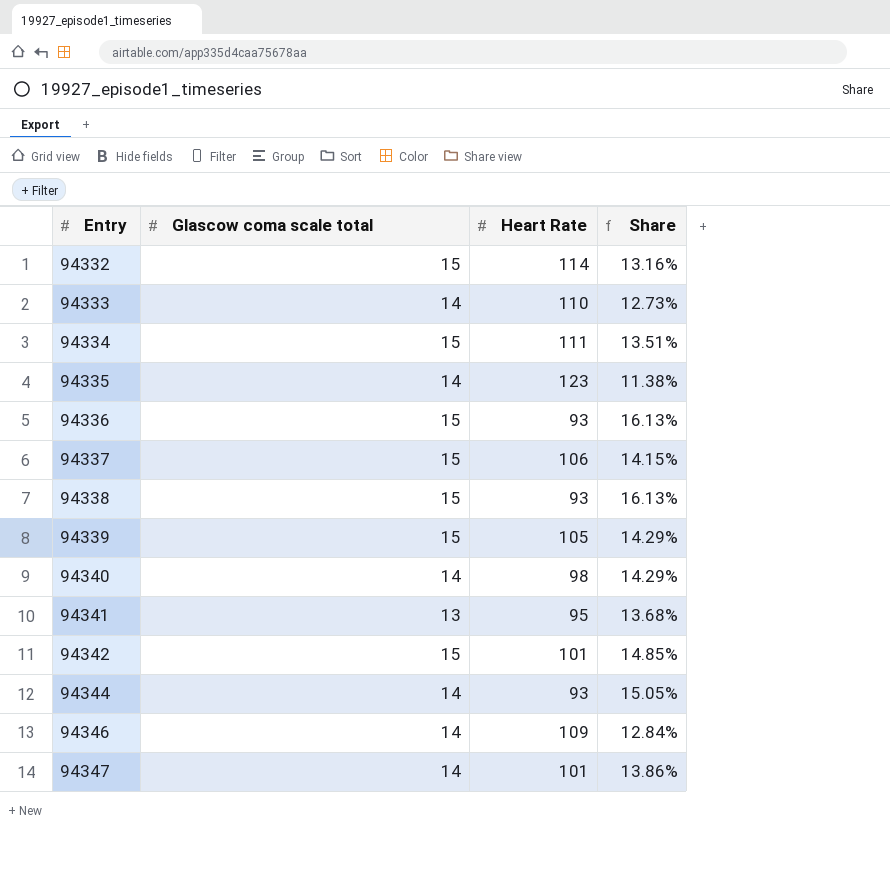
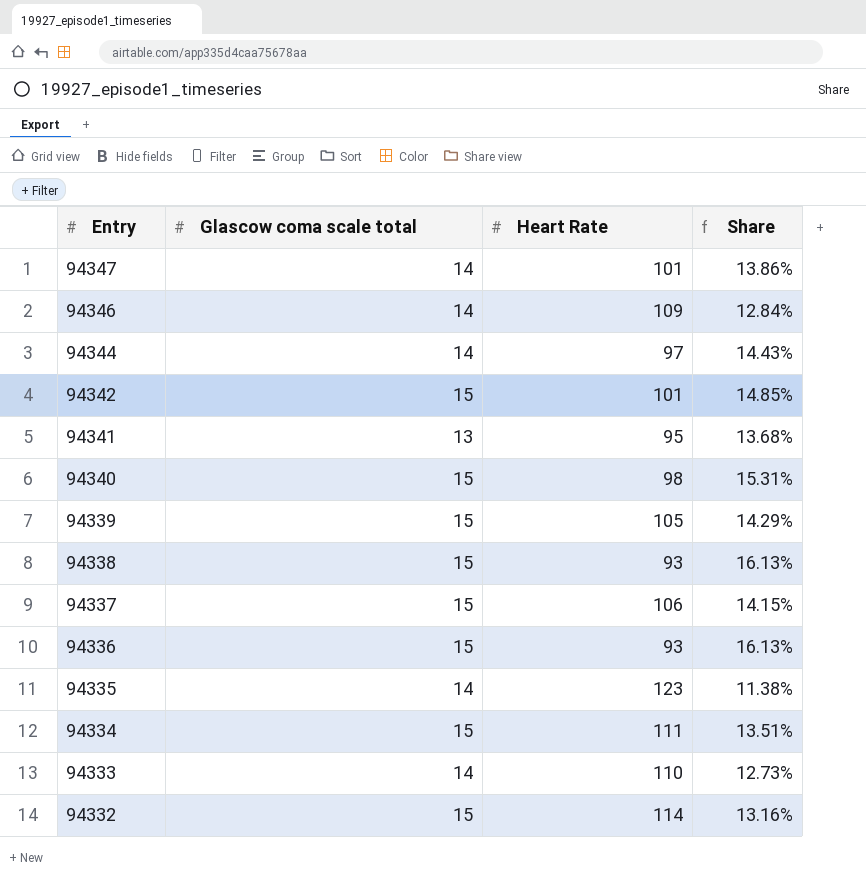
row order: Entry ascending -> Entry descending
94344 | Heart Rate: 93 -> 97
94344 | Share: 15.05% -> 14.43%
94340 | Glascow coma scale total: 14 -> 15
94340 | Share: 14.29% -> 15.31%

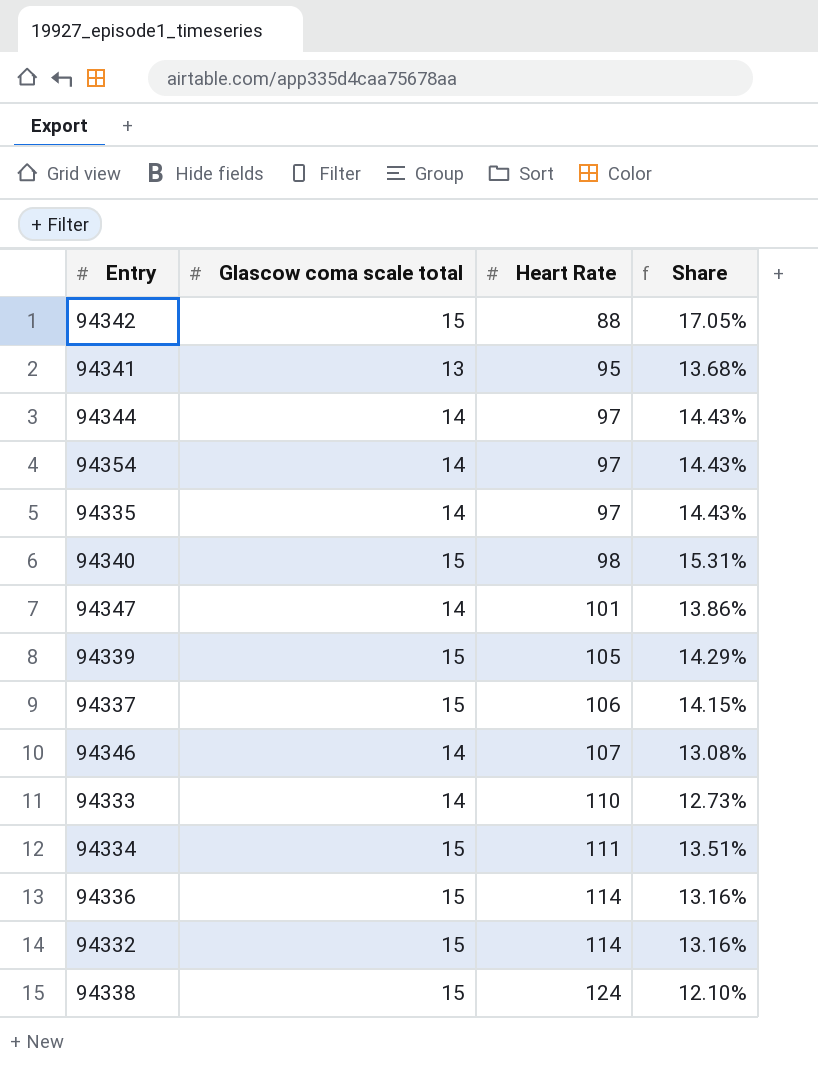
row order: Entry descending -> Heart Rate ascending
94342 | Heart Rate: 101 -> 88
94342 | Share: 14.85% -> 17.05%
row 94354: none -> 14 | 97 | 14.43%
94335 | Heart Rate: 123 -> 97
94335 | Share: 11.38% -> 14.43%
94346 | Heart Rate: 109 -> 107
94346 | Share: 12.84% -> 13.08%
94336 | Heart Rate: 93 -> 114
94336 | Share: 16.13% -> 13.16%
94338 | Heart Rate: 93 -> 124
94338 | Share: 16.13% -> 12.10%

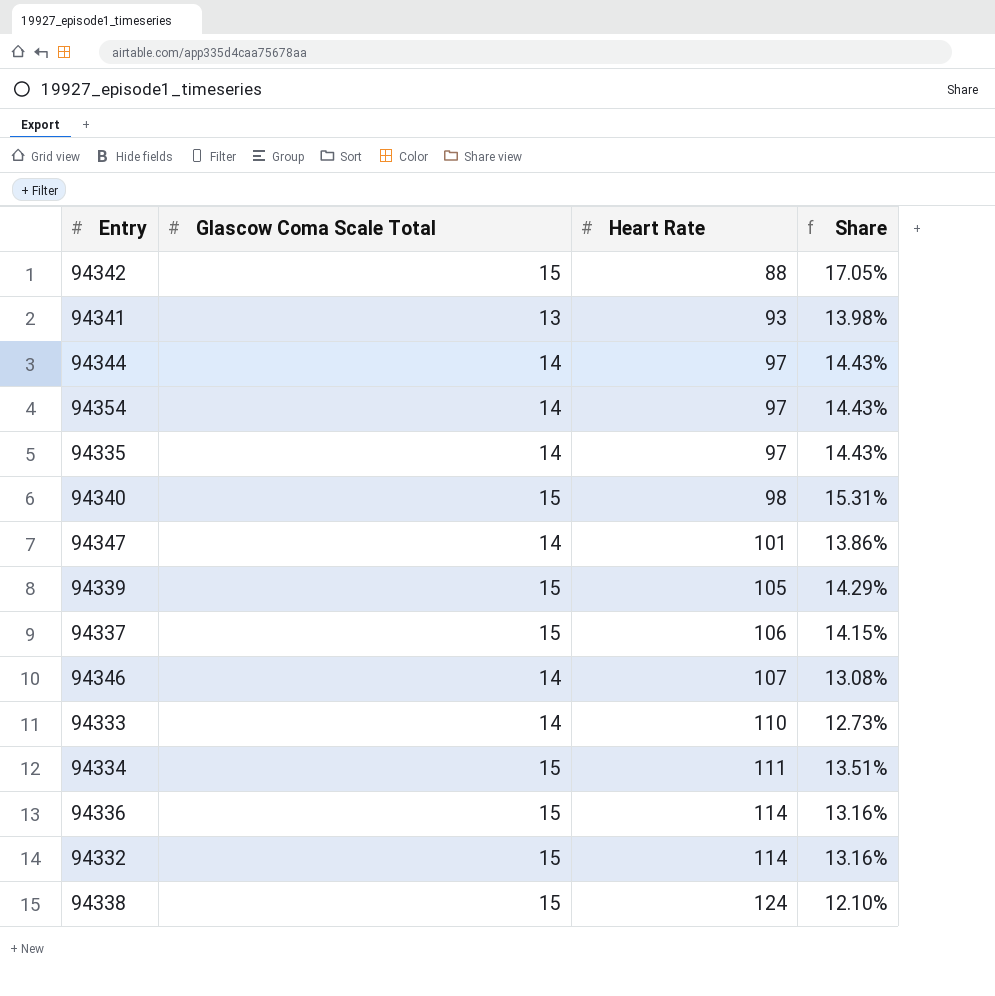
column name: Glascow coma scale total -> Glascow Coma Scale Total
94341 | Heart Rate: 95 -> 93
94341 | Share: 13.68% -> 13.98%

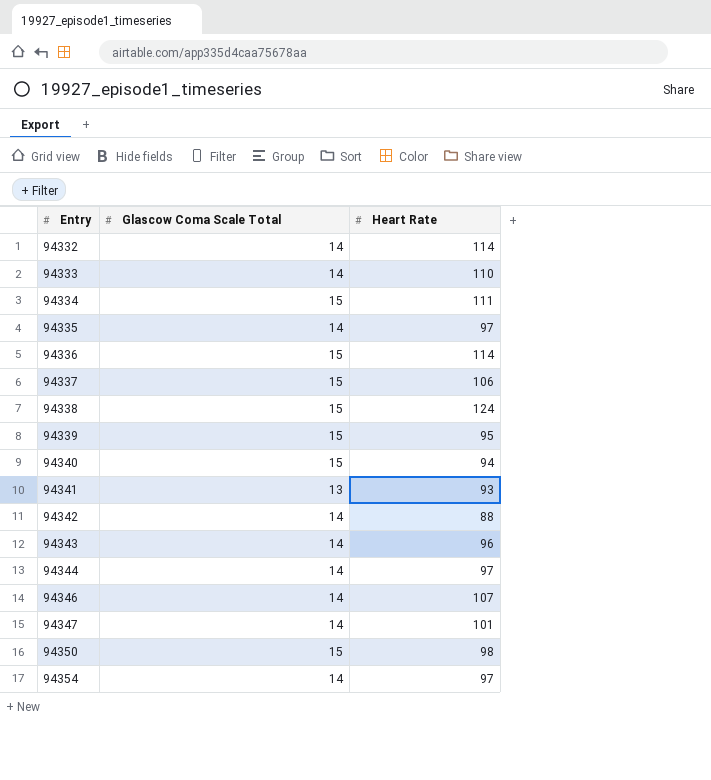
row order: Heart Rate ascending -> Entry ascending
column Share | formula: [Glascow Coma Scale Total] / [Heart Rate] -> none
94332 | Glascow Coma Scale Total: 15 -> 14
94339 | Heart Rate: 105 -> 95
94340 | Heart Rate: 98 -> 94
94342 | Glascow Coma Scale Total: 15 -> 14
row 94343: none -> 14 | 96
row 94350: none -> 15 | 98

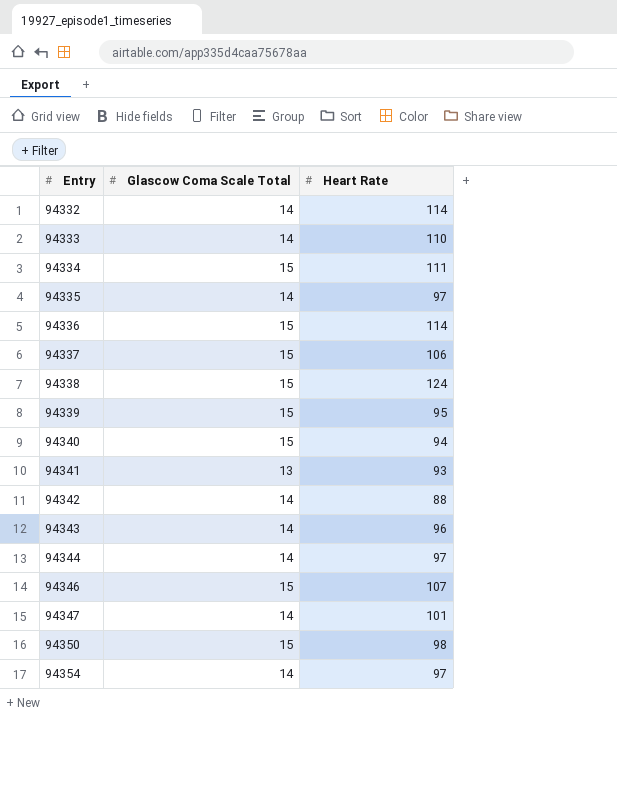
94346 | Glascow Coma Scale Total: 14 -> 15

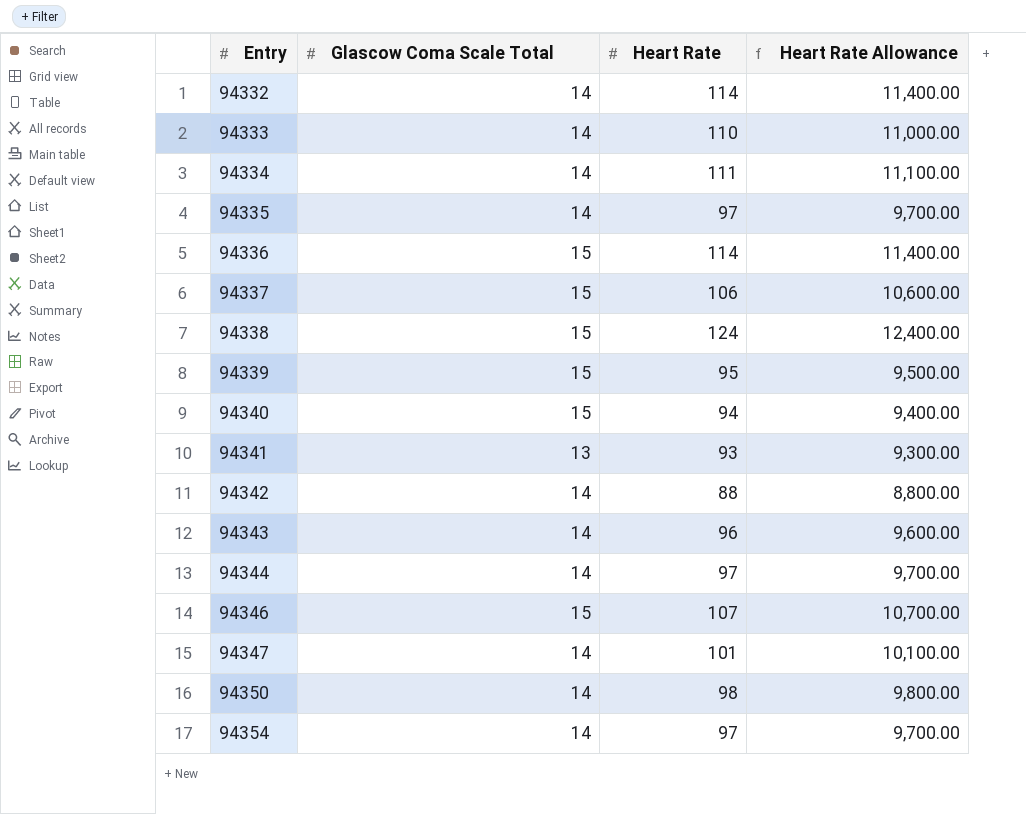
column Heart Rate Allowance | formula: none -> [Heart Rate] * 100
94334 | Glascow Coma Scale Total: 15 -> 14
94350 | Glascow Coma Scale Total: 15 -> 14

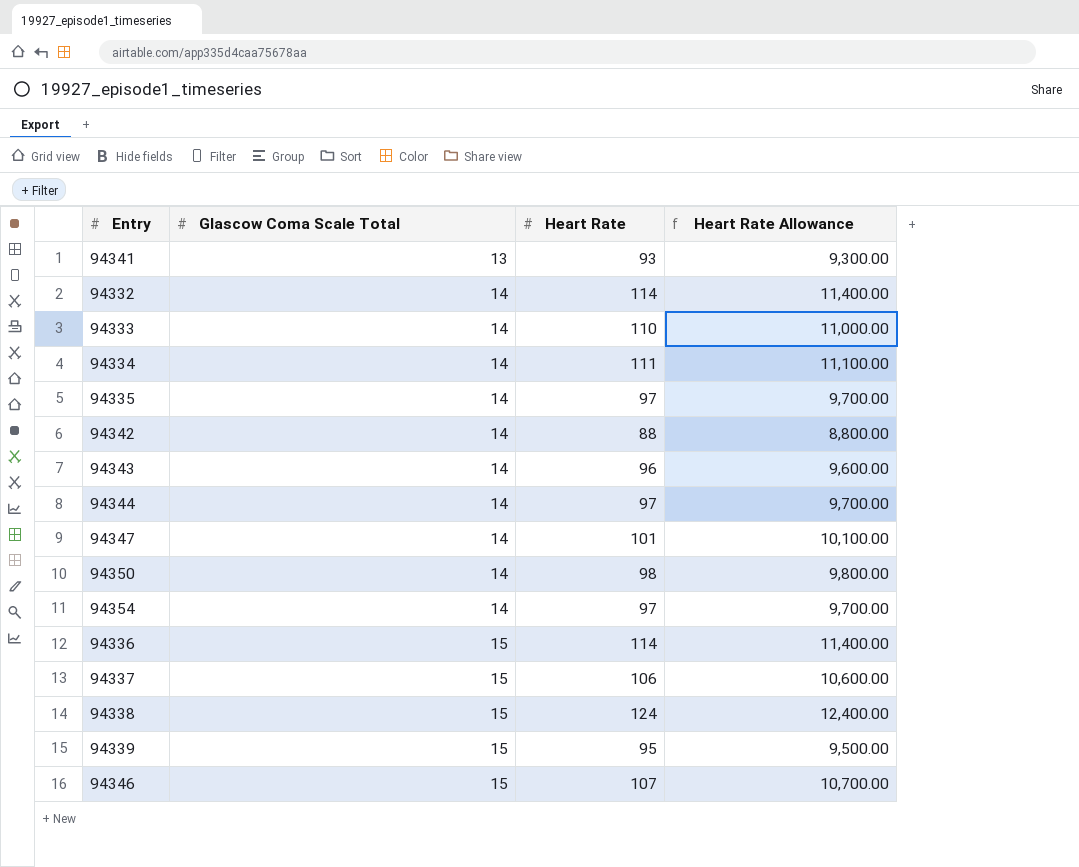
row order: Entry ascending -> Glascow Coma Scale Total ascending
row 94340: 15 | 94 | 9,400.00 -> none

